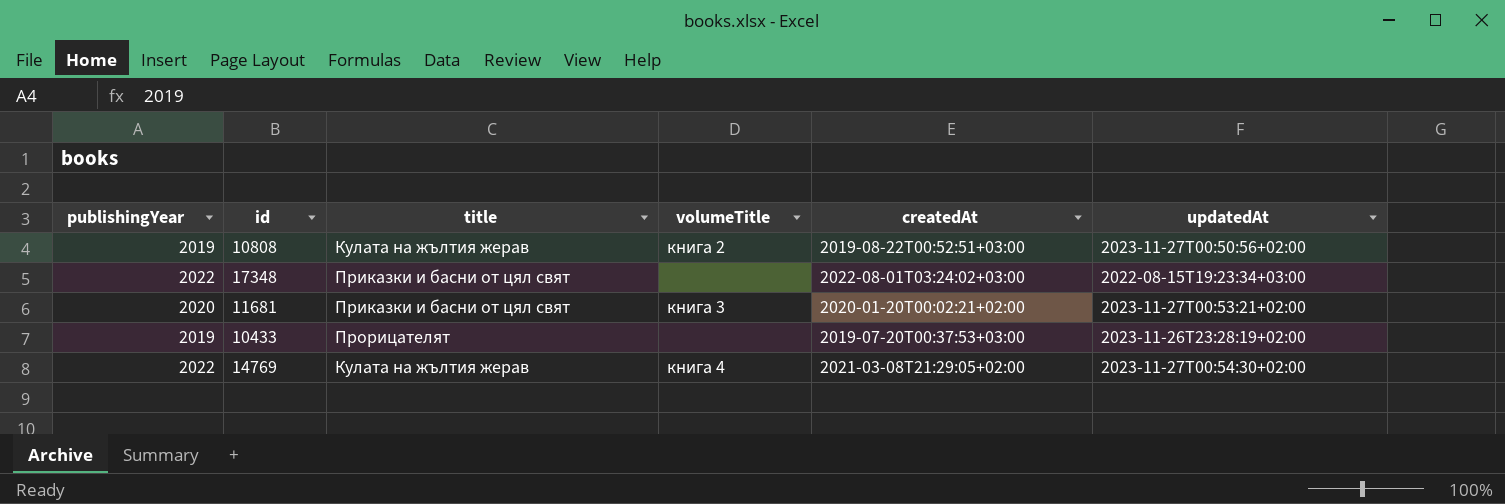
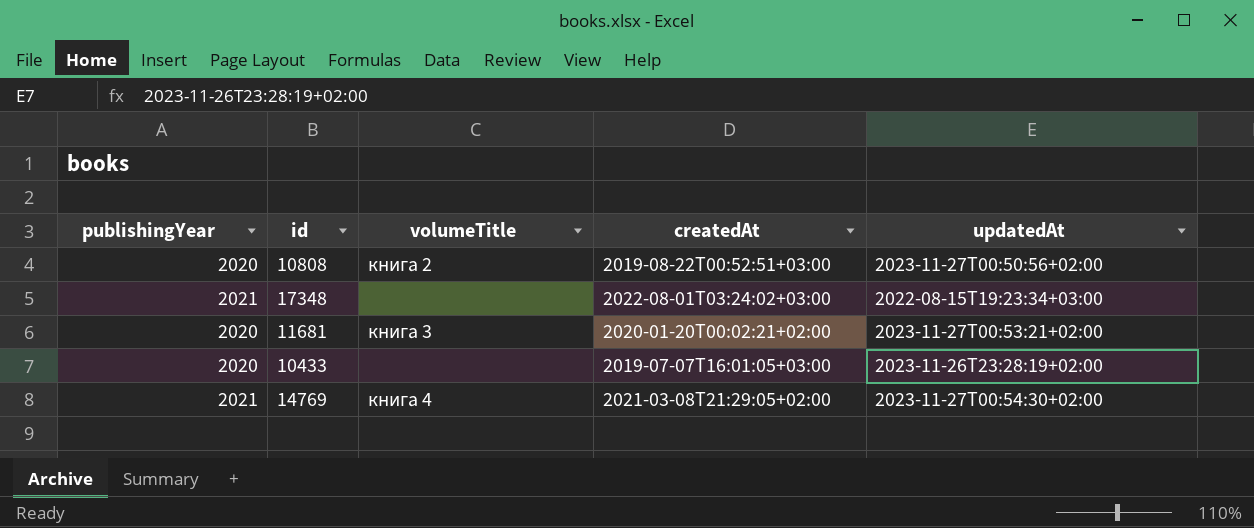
column title | position: 3 -> none
10808 | publishingYear: 2019 -> 2020
17348 | publishingYear: 2022 -> 2021
10433 | publishingYear: 2019 -> 2020
10433 | createdAt: 2019-07-20T00:37:53+03:00 -> 2019-07-07T16:01:05+03:00
14769 | publishingYear: 2022 -> 2021

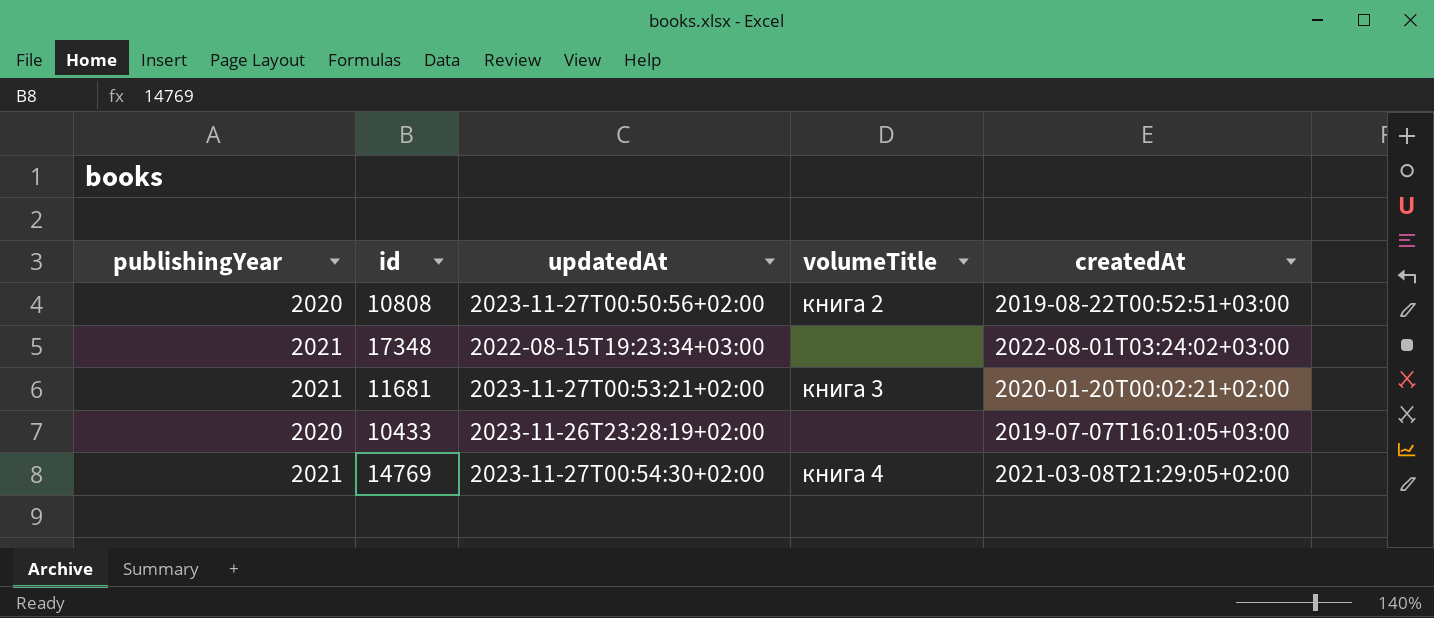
column updatedAt | position: 5 -> 3
11681 | publishingYear: 2020 -> 2021

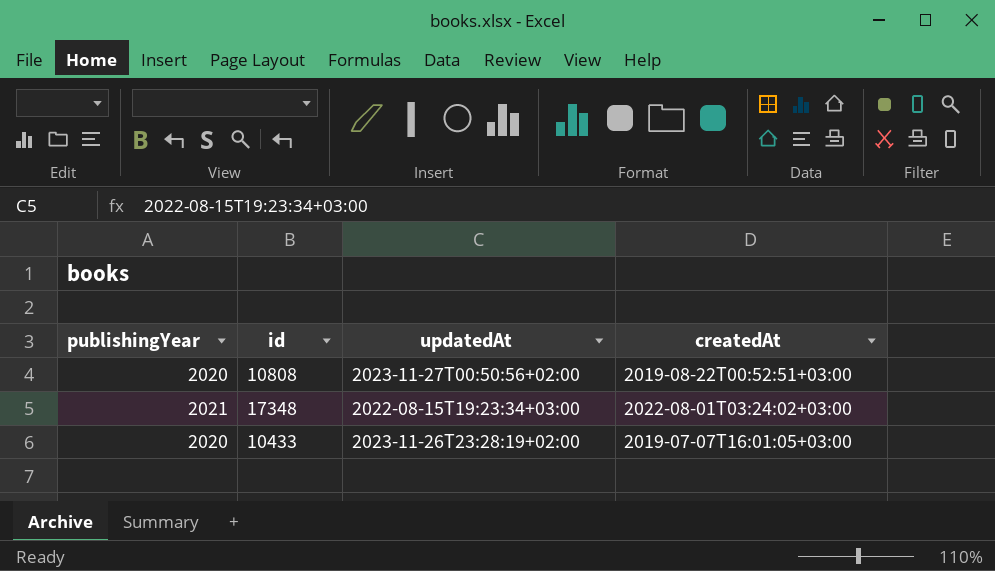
column volumeTitle | position: 4 -> none
row 11681: 2021 | 2023-11-27T00:53:21+02:00 | книга 3 | 2020-01-20T00:02:21+02:00 -> none
row 14769: 2021 | 2023-11-27T00:54:30+02:00 | книга 4 | 2021-03-08T21:29:05+02:00 -> none

